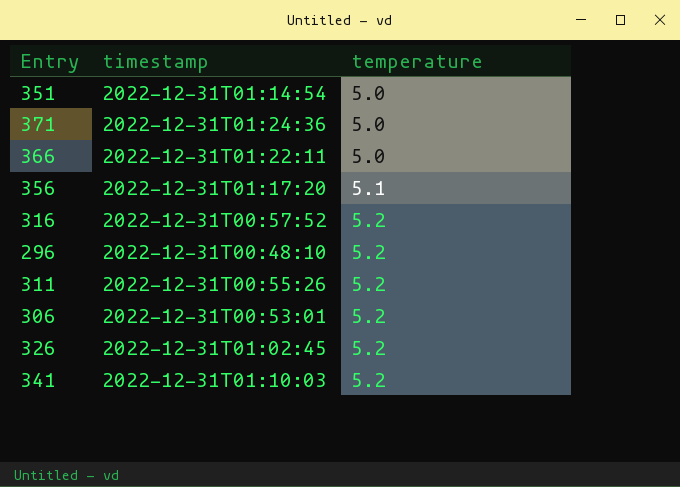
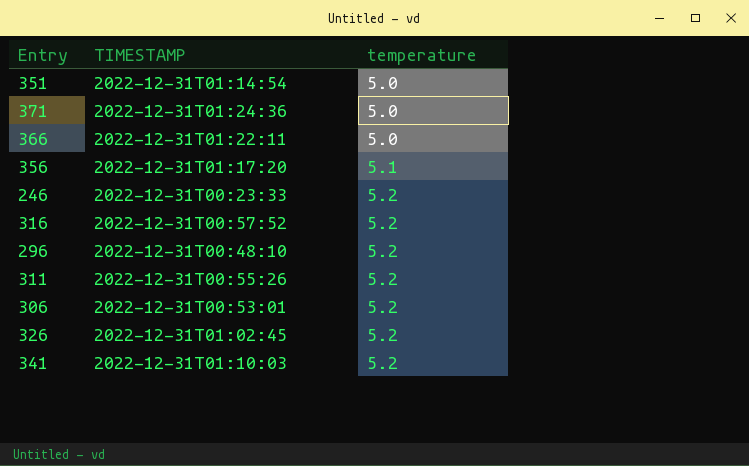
column name: timestamp -> TIMESTAMP
row 246: none -> 2022-12-31T00:23:33 | 5.2

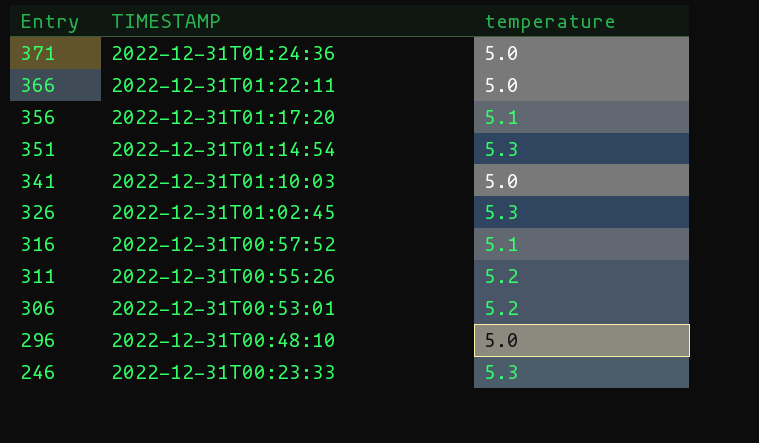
row order: temperature ascending -> Entry descending
351 | temperature: 5.0 -> 5.3
341 | temperature: 5.2 -> 5.0
326 | temperature: 5.2 -> 5.3
316 | temperature: 5.2 -> 5.1
296 | temperature: 5.2 -> 5.0
246 | temperature: 5.2 -> 5.3

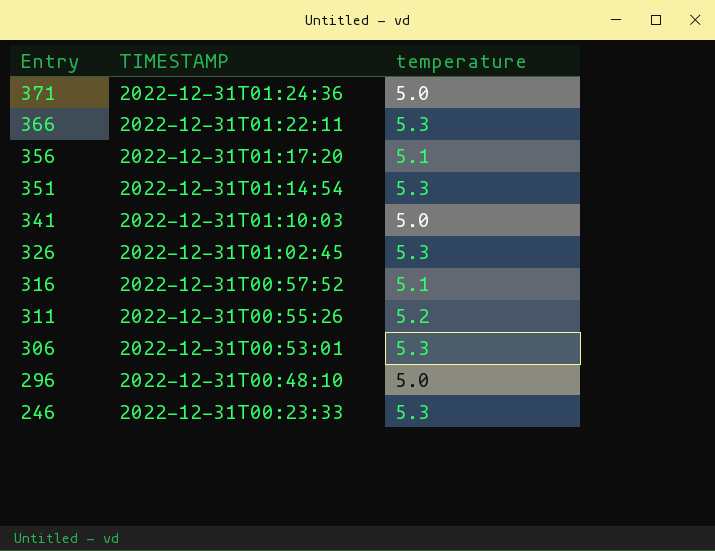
366 | temperature: 5.0 -> 5.3
306 | temperature: 5.2 -> 5.3

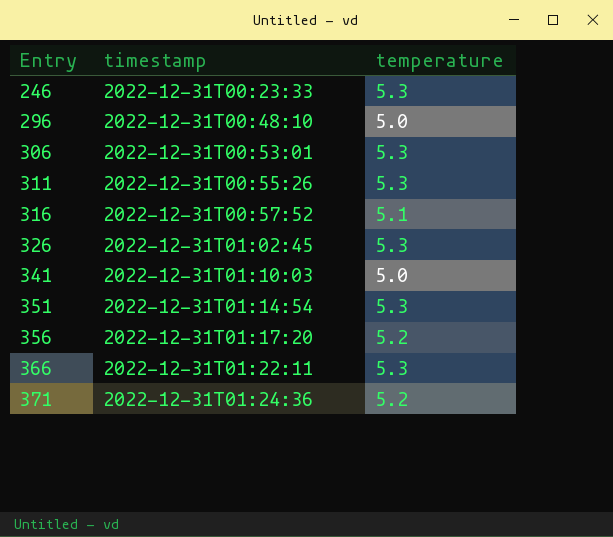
row order: Entry descending -> Entry ascending
column name: TIMESTAMP -> timestamp
311 | temperature: 5.2 -> 5.3
356 | temperature: 5.1 -> 5.2
371 | temperature: 5.0 -> 5.2

